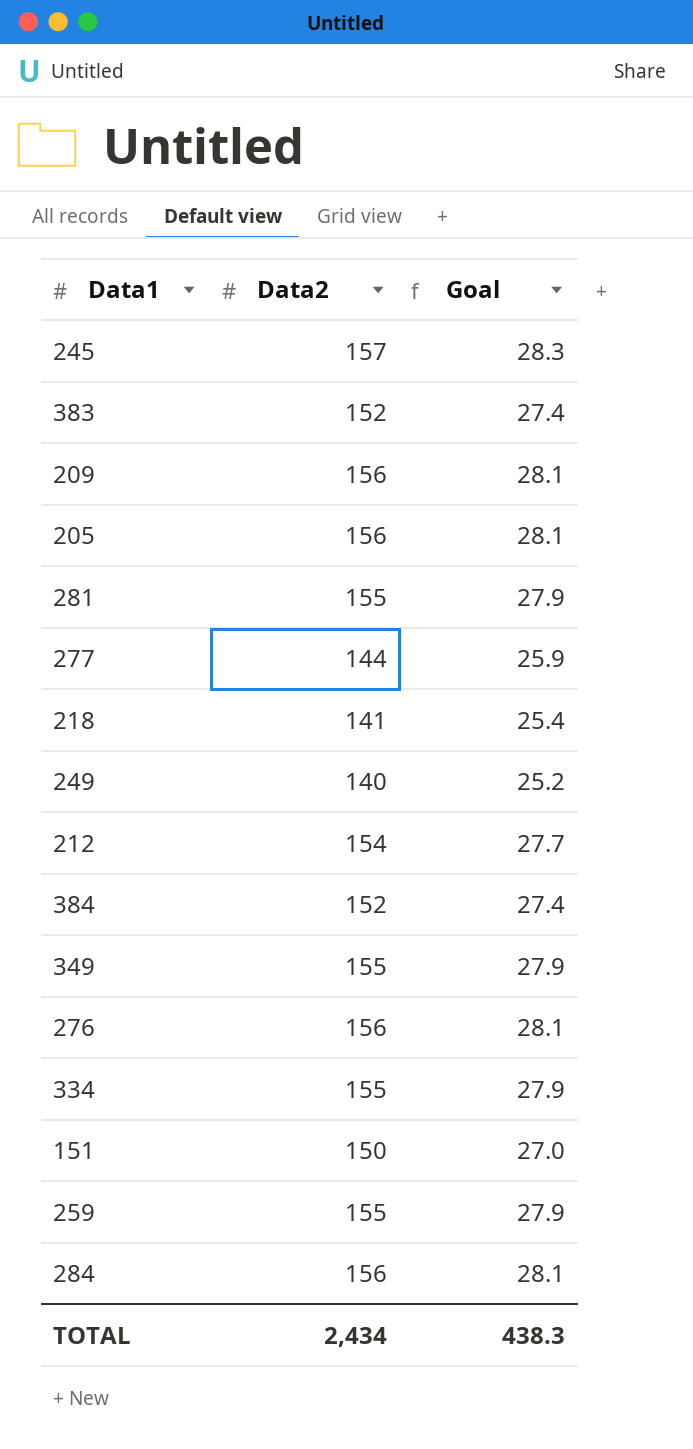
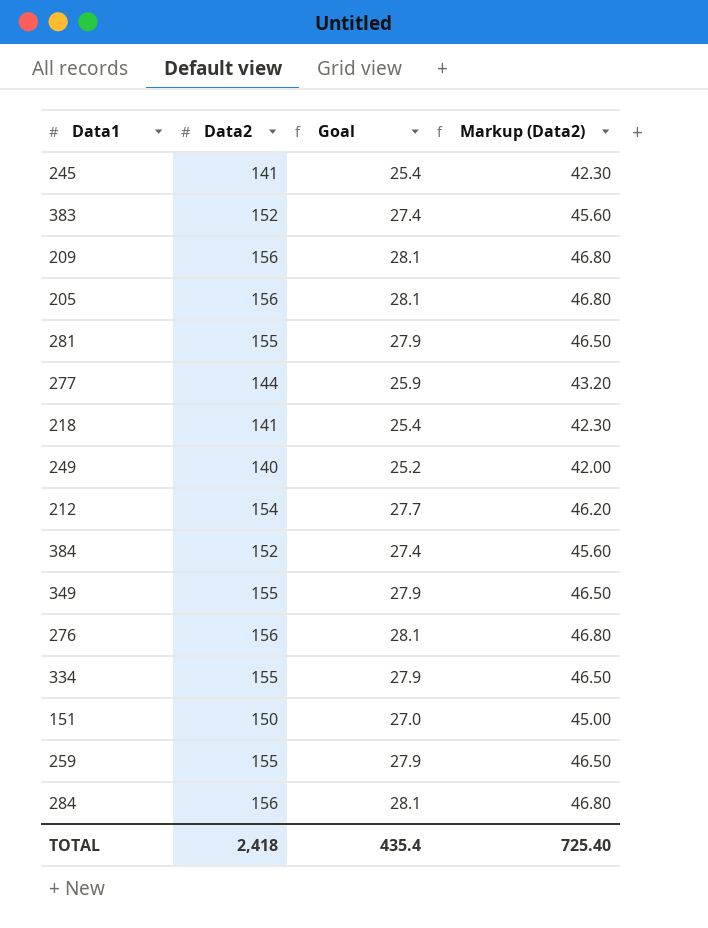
column Markup (Data2) | formula: none -> [Data2] * 0.3
245 | Data2: 157 -> 141
245 | Goal: 28.3 -> 25.4
TOTAL | Data2: 2,434 -> 2,418
TOTAL | Goal: 438.3 -> 435.4

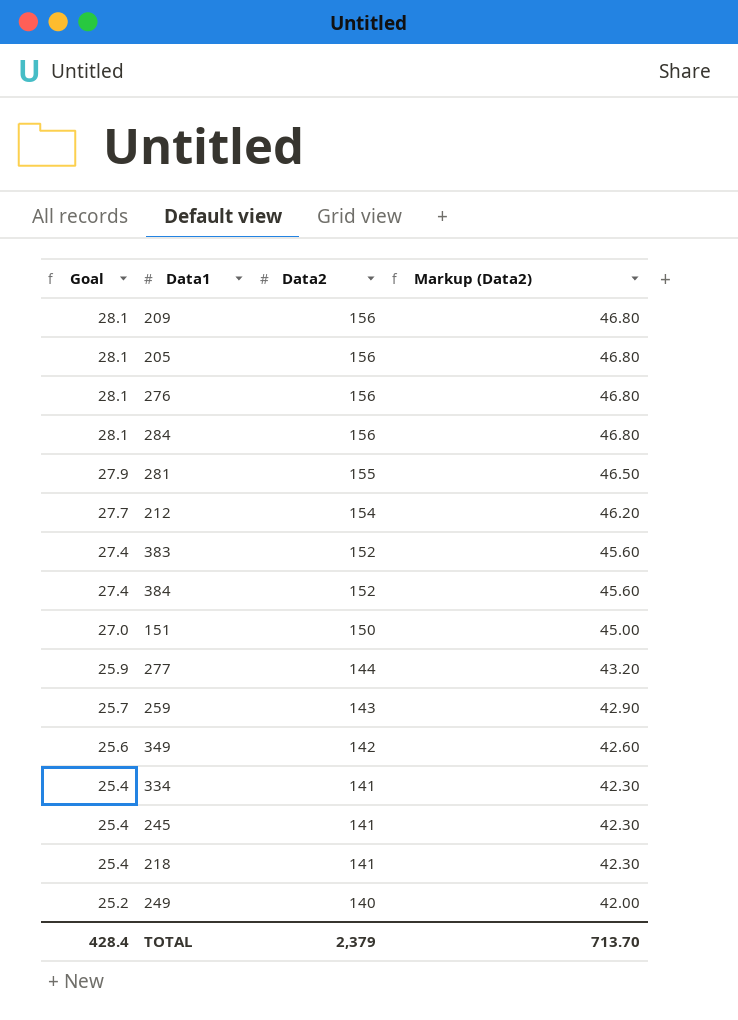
row order: none -> Goal descending
column Goal | position: 3 -> 1
259 | Goal: 27.9 -> 25.7
259 | Data2: 155 -> 143
259 | Markup (Data2): 46.50 -> 42.90
349 | Goal: 27.9 -> 25.6
349 | Data2: 155 -> 142
349 | Markup (Data2): 46.50 -> 42.60
334 | Goal: 27.9 -> 25.4
334 | Data2: 155 -> 141
334 | Markup (Data2): 46.50 -> 42.30
TOTAL | Goal: 435.4 -> 428.4
TOTAL | Data2: 2,418 -> 2,379
TOTAL | Markup (Data2): 725.40 -> 713.70

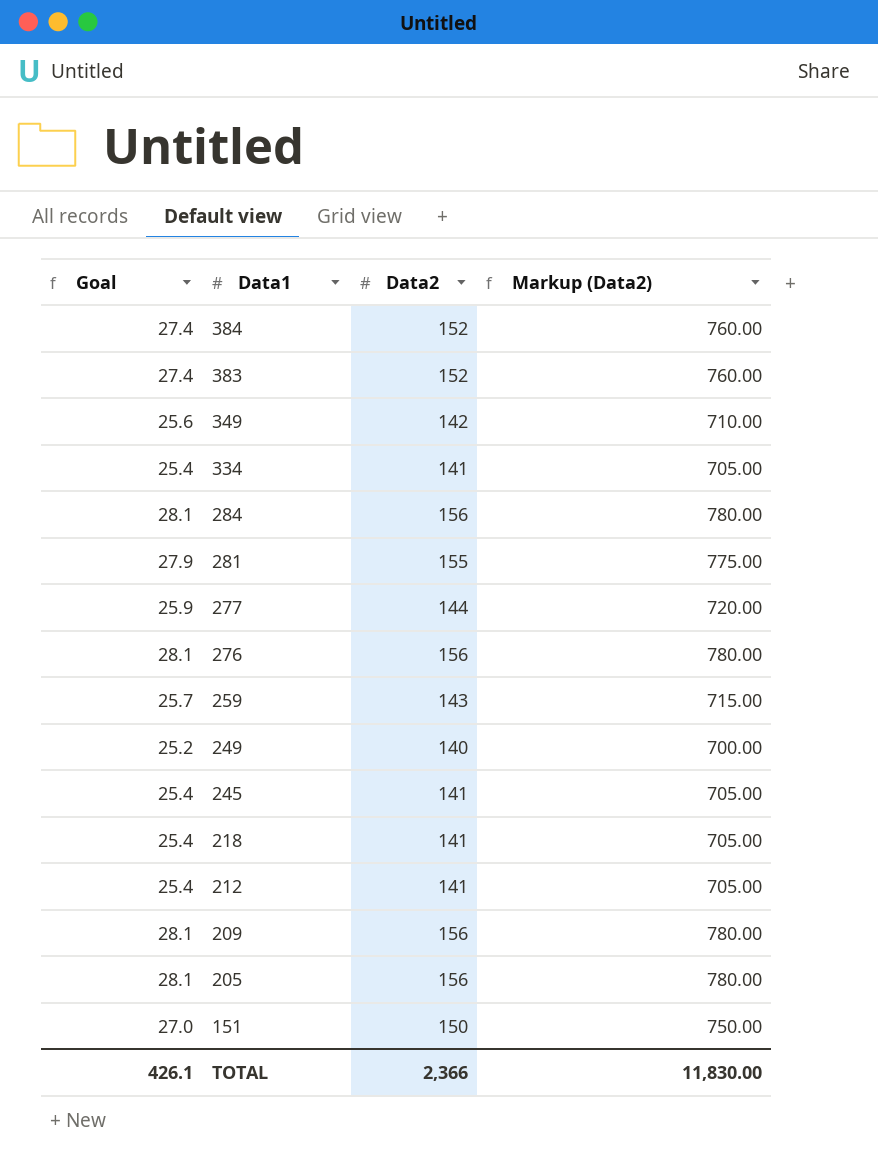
row order: Goal descending -> Data1 descending
column Markup (Data2) | formula: [Data2] * 0.3 -> [Data2] * 5
212 | Goal: 27.7 -> 25.4
212 | Data2: 154 -> 141
TOTAL | Goal: 428.4 -> 426.1
TOTAL | Data2: 2,379 -> 2,366
TOTAL | Markup (Data2): 713.70 -> 11,830.00

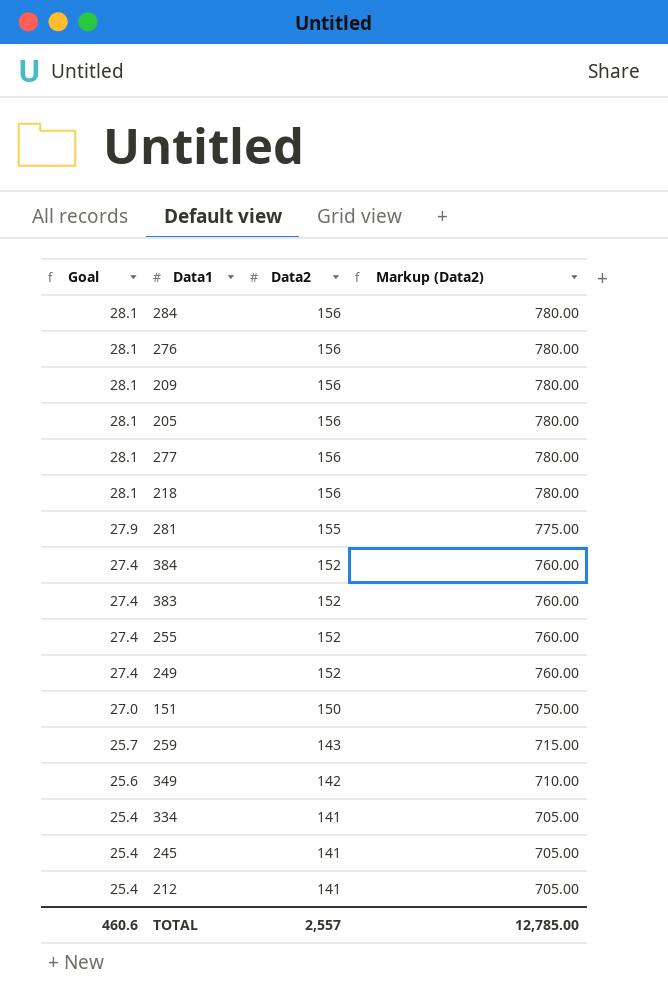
row order: Data1 descending -> Goal descending
277 | Goal: 25.9 -> 28.1
277 | Data2: 144 -> 156
277 | Markup (Data2): 720.00 -> 780.00
218 | Goal: 25.4 -> 28.1
218 | Data2: 141 -> 156
218 | Markup (Data2): 705.00 -> 780.00
row 255: none -> 27.4 | 152 | 760.00
249 | Goal: 25.2 -> 27.4
249 | Data2: 140 -> 152
249 | Markup (Data2): 700.00 -> 760.00
TOTAL | Goal: 426.1 -> 460.6
TOTAL | Data2: 2,366 -> 2,557
TOTAL | Markup (Data2): 11,830.00 -> 12,785.00

